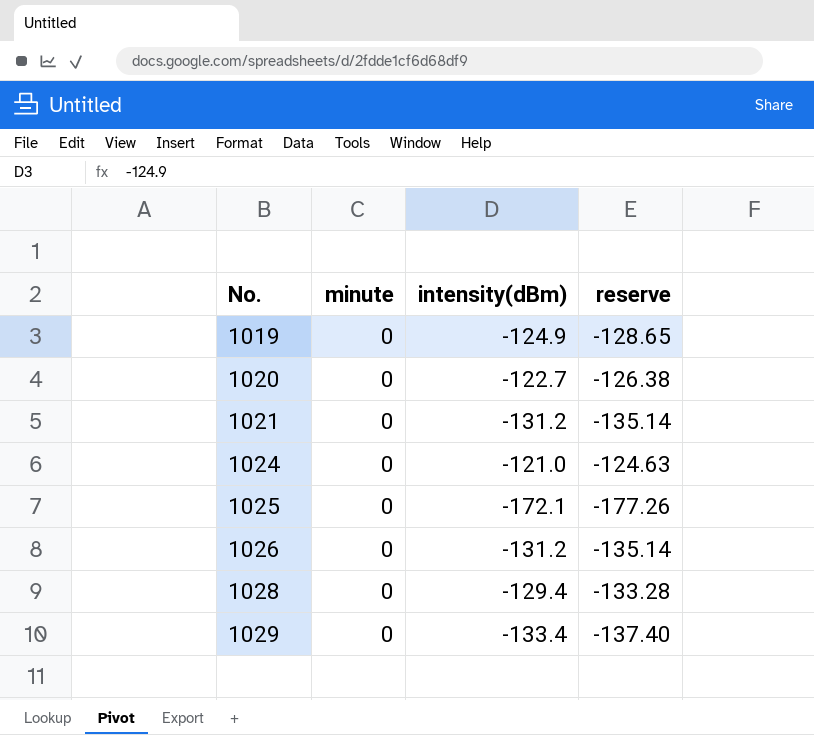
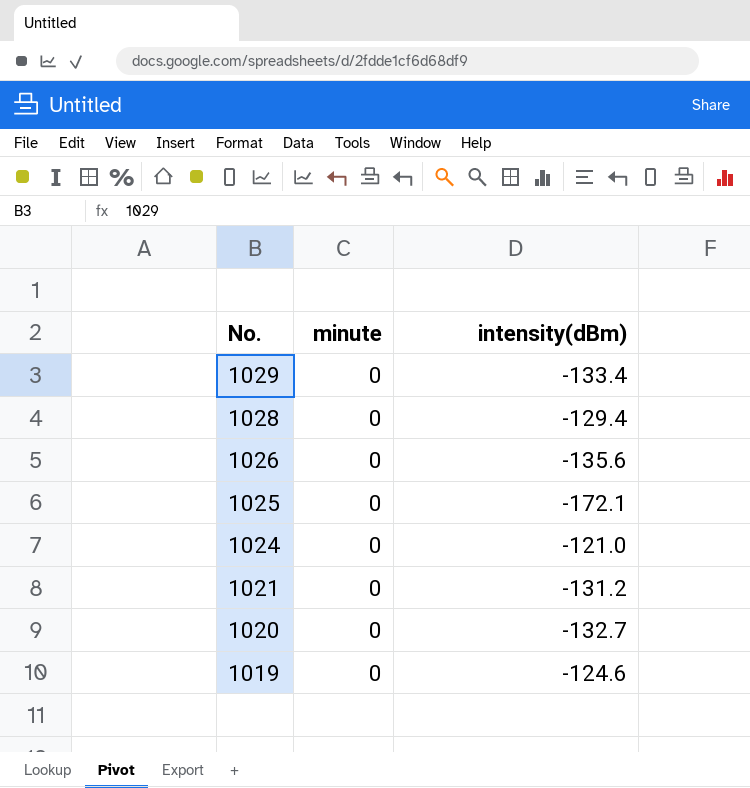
row order: No. ascending -> No. descending
column reserve | formula: [intensity(dBm)] * 1.03 -> none
1026 | intensity(dBm): -131.2 -> -135.6
1020 | intensity(dBm): -122.7 -> -132.7
1019 | intensity(dBm): -124.9 -> -124.6

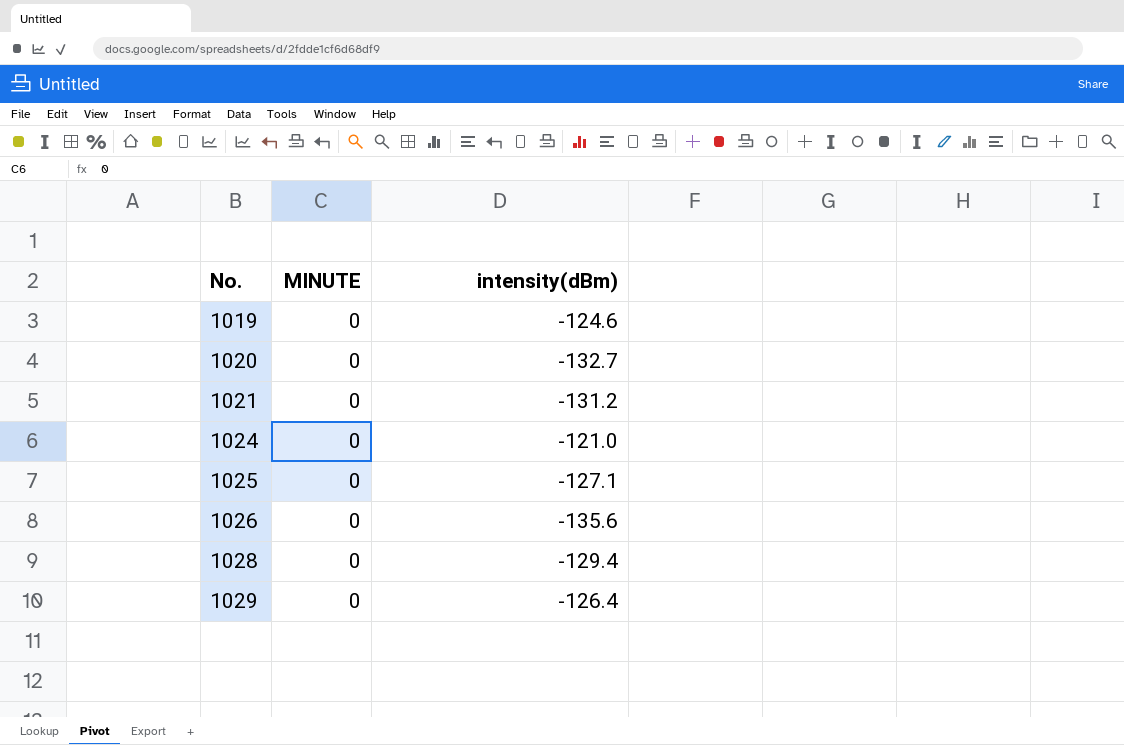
row order: No. descending -> No. ascending
column name: minute -> MINUTE
1025 | intensity(dBm): -172.1 -> -127.1
1029 | intensity(dBm): -133.4 -> -126.4

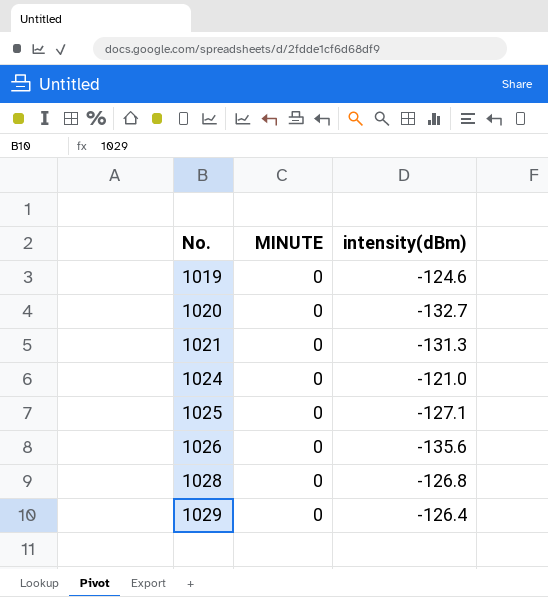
1021 | intensity(dBm): -131.2 -> -131.3
1028 | intensity(dBm): -129.4 -> -126.8

